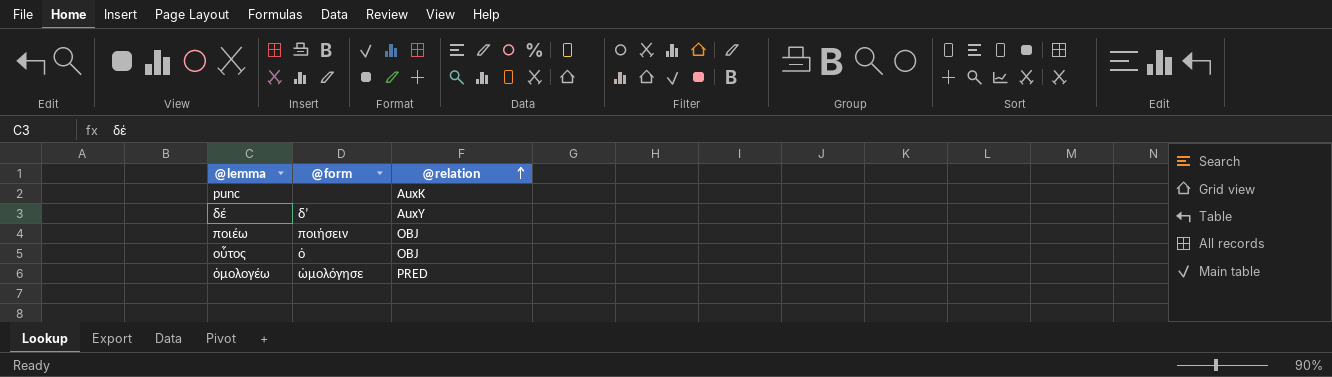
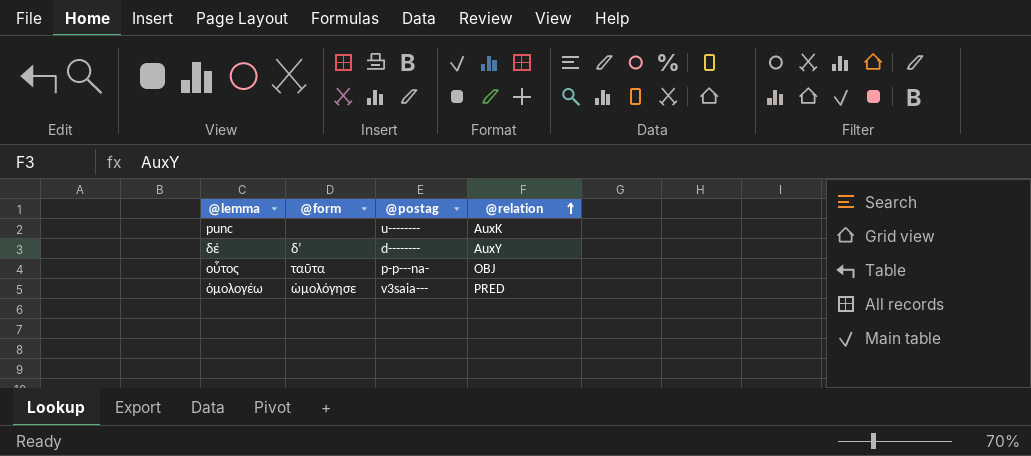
column @postag | position: none -> 3
row ποιέω: ποιήσειν | OBJ -> none
οὗτος | @form: ὁ -> ταῦτα

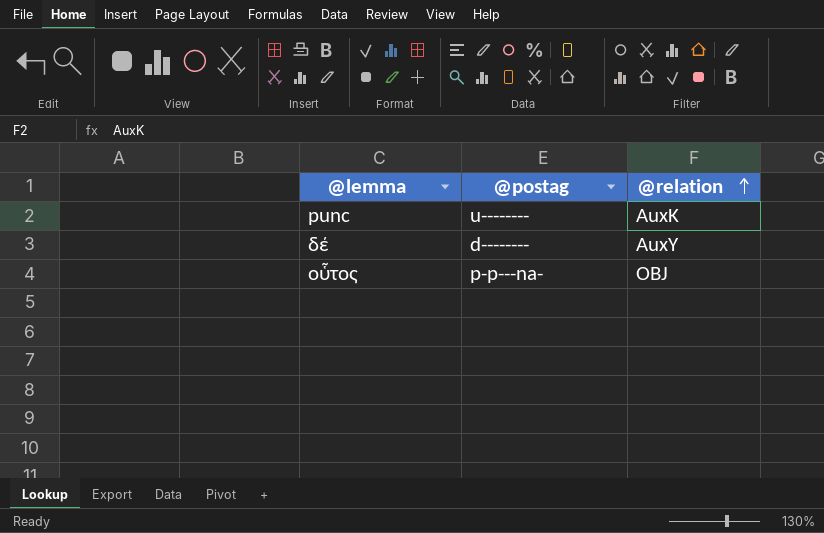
column @form | position: 2 -> none
row ὁμολογέω: ὡμολόγησε | v3saia--- | PRED -> none

